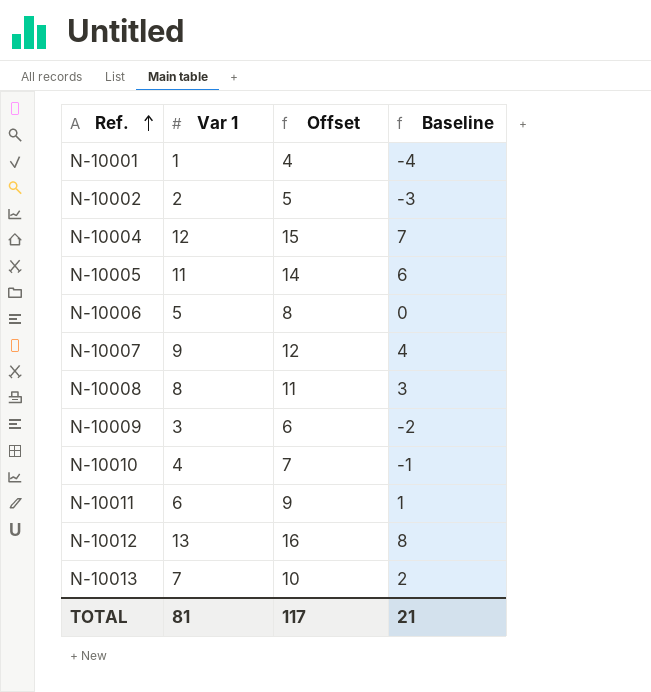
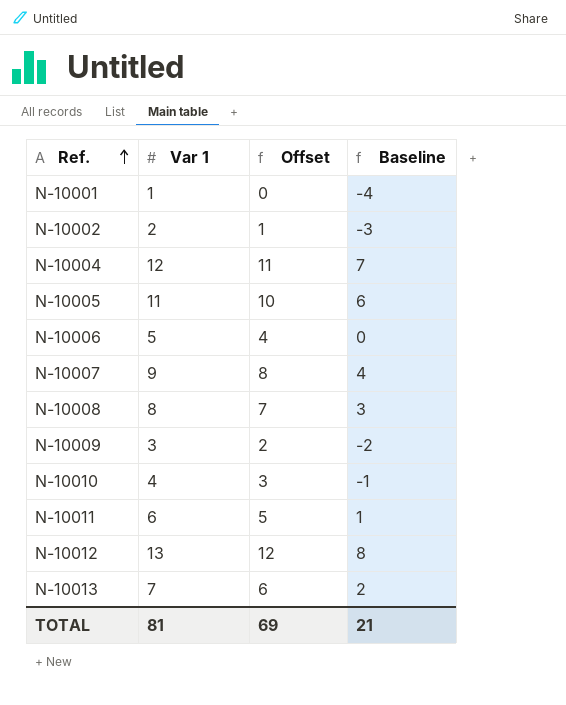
column Offset | formula: [Var 1] + 3 -> [Var 1] - 1
TOTAL | Offset: 117 -> 69

